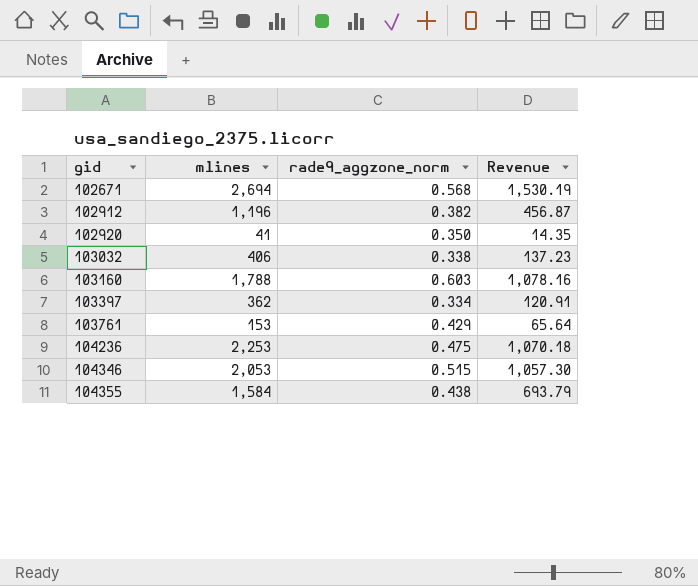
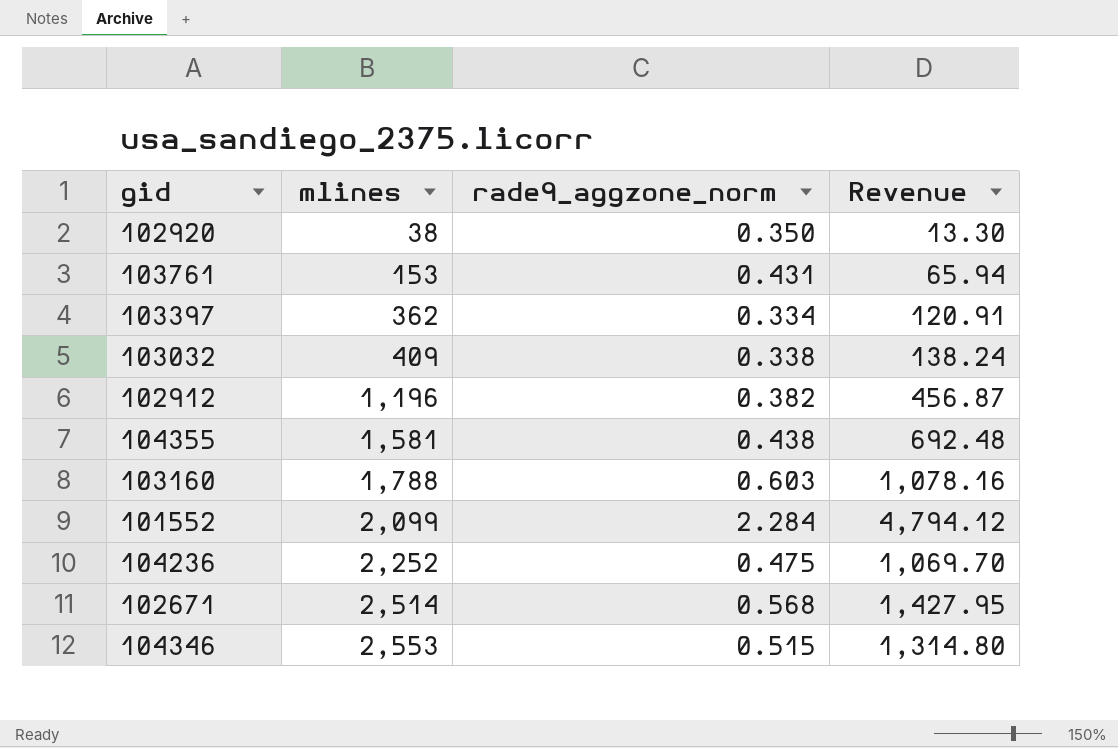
row order: gid ascending -> mlines ascending
102920 | mlines: 41 -> 38
102920 | Revenue: 14.35 -> 13.30
103761 | rade9_aggzone_norm: 0.429 -> 0.431
103761 | Revenue: 65.64 -> 65.94
103032 | mlines: 406 -> 409
103032 | Revenue: 137.23 -> 138.24
104355 | mlines: 1,584 -> 1,581
104355 | Revenue: 693.79 -> 692.48
row 101552: none -> 2,099 | 2.284 | 4,794.12
104236 | mlines: 2,253 -> 2,252
104236 | Revenue: 1,070.18 -> 1,069.70
102671 | mlines: 2,694 -> 2,514
102671 | Revenue: 1,530.19 -> 1,427.95
104346 | mlines: 2,053 -> 2,553
104346 | Revenue: 1,057.30 -> 1,314.80

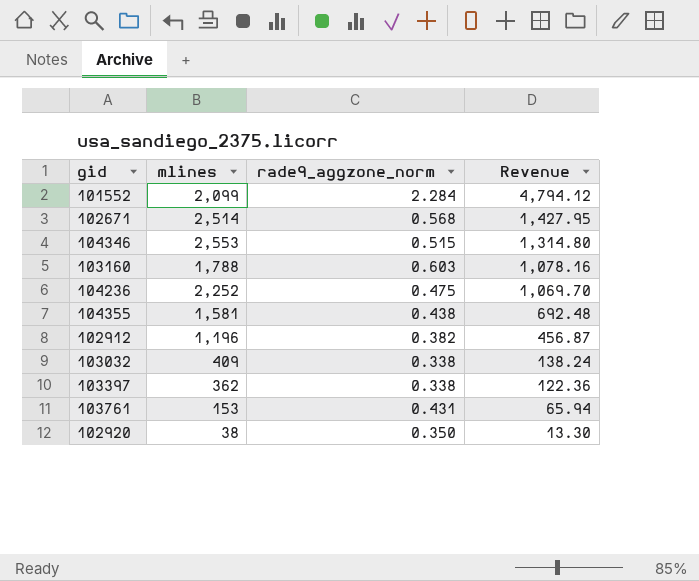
row order: mlines ascending -> Revenue descending
103397 | rade9_aggzone_norm: 0.334 -> 0.338
103397 | Revenue: 120.91 -> 122.36

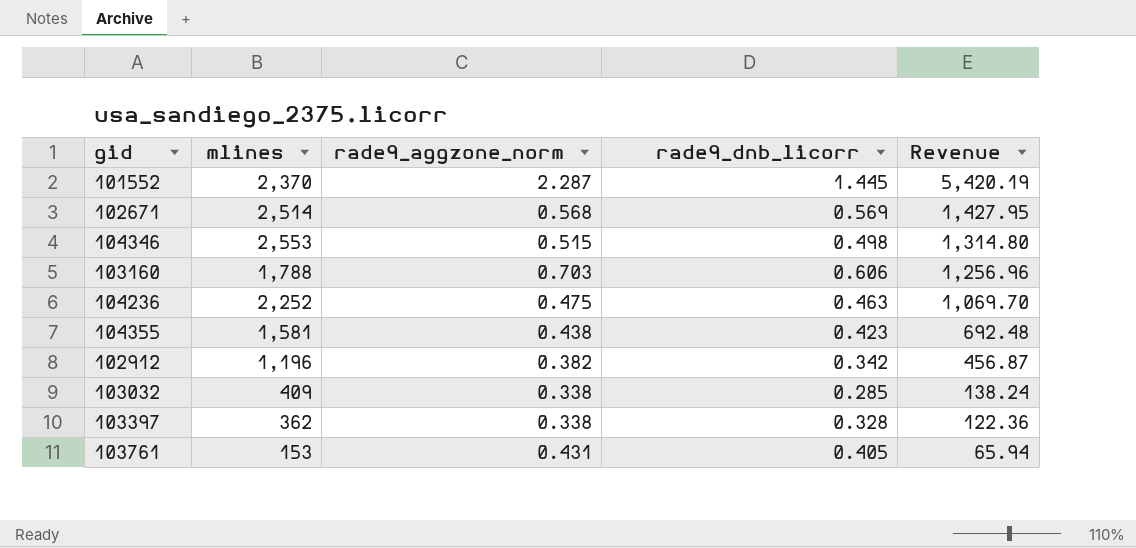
column rade9_dnb_licorr | position: none -> 4
row 102920: 38 | 0.350 | 13.30 -> none
101552 | mlines: 2,099 -> 2,370
101552 | rade9_aggzone_norm: 2.284 -> 2.287
101552 | Revenue: 4,794.12 -> 5,420.19
103160 | rade9_aggzone_norm: 0.603 -> 0.703
103160 | Revenue: 1,078.16 -> 1,256.96

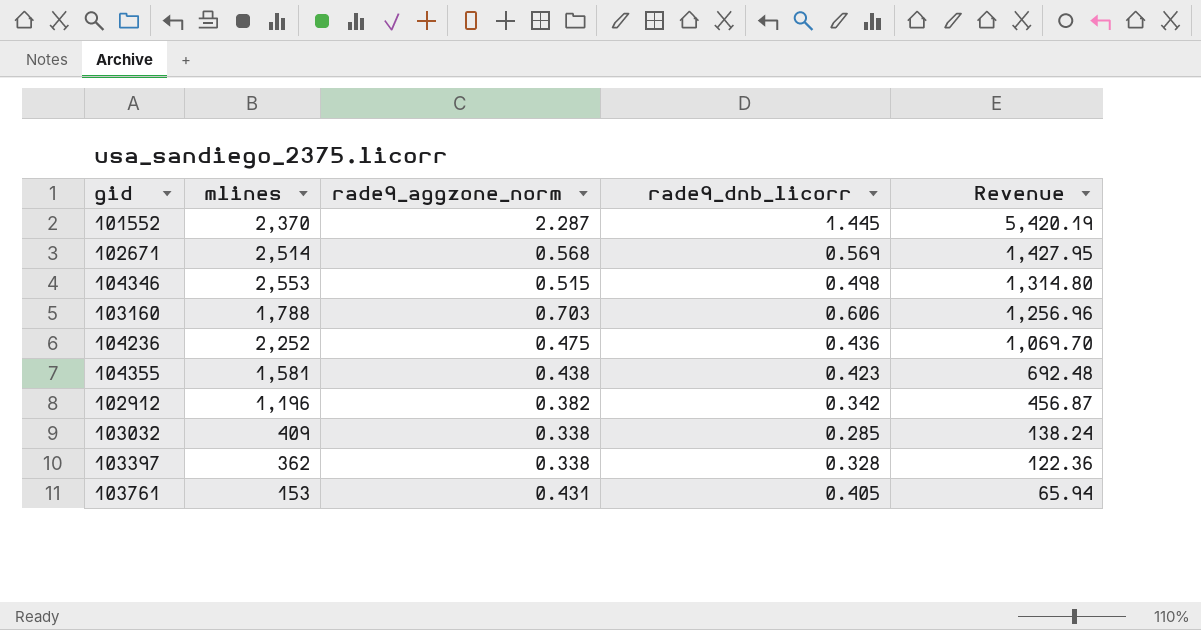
104236 | rade9_dnb_licorr: 0.463 -> 0.436

